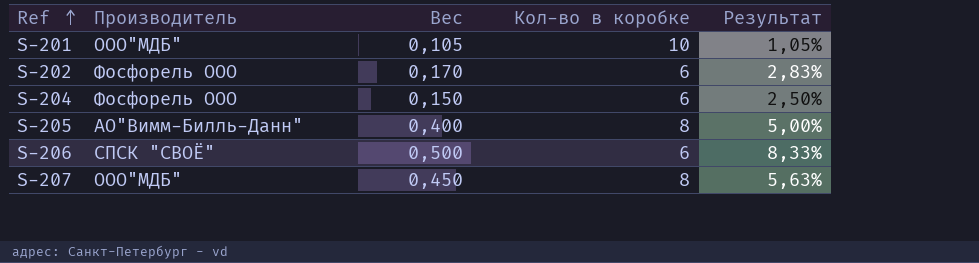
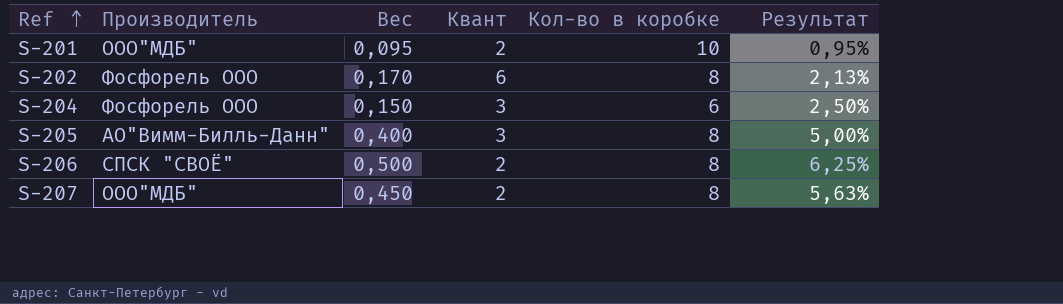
column Квант | position: none -> 4
S-201 | Вес: 0,105 -> 0,095
S-201 | Результат: 1,05% -> 0,95%
S-202 | Кол-во в коробке: 6 -> 8
S-202 | Результат: 2,83% -> 2,13%
S-206 | Кол-во в коробке: 6 -> 8
S-206 | Результат: 8,33% -> 6,25%

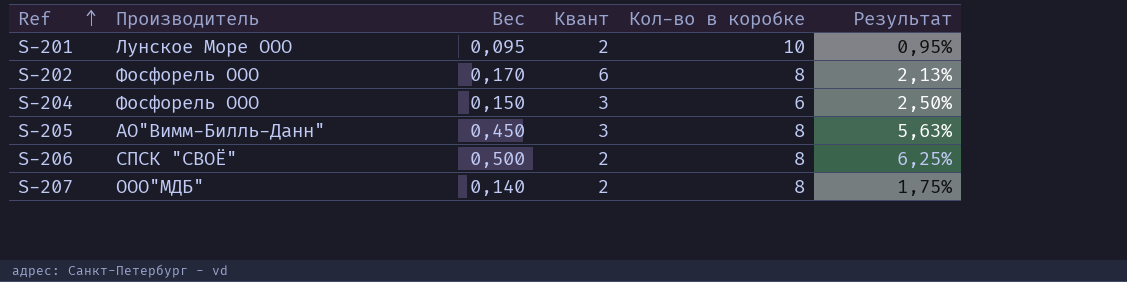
S-201 | Производитель: ООО"МДБ" -> Лунское Море ООО
S-205 | Вес: 0,400 -> 0,450
S-205 | Результат: 5,00% -> 5,63%
S-207 | Вес: 0,450 -> 0,140
S-207 | Результат: 5,63% -> 1,75%

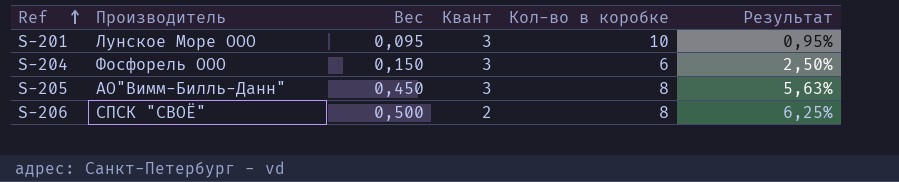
row S-202: Фосфорель ООО | 0,170 | 6 | 8 | 2,13% -> none
row S-207: ООО"МДБ" | 0,140 | 2 | 8 | 1,75% -> none
S-201 | Квант: 2 -> 3

